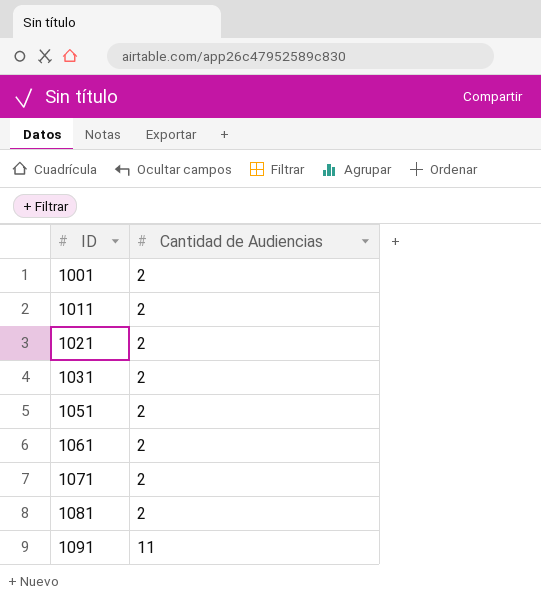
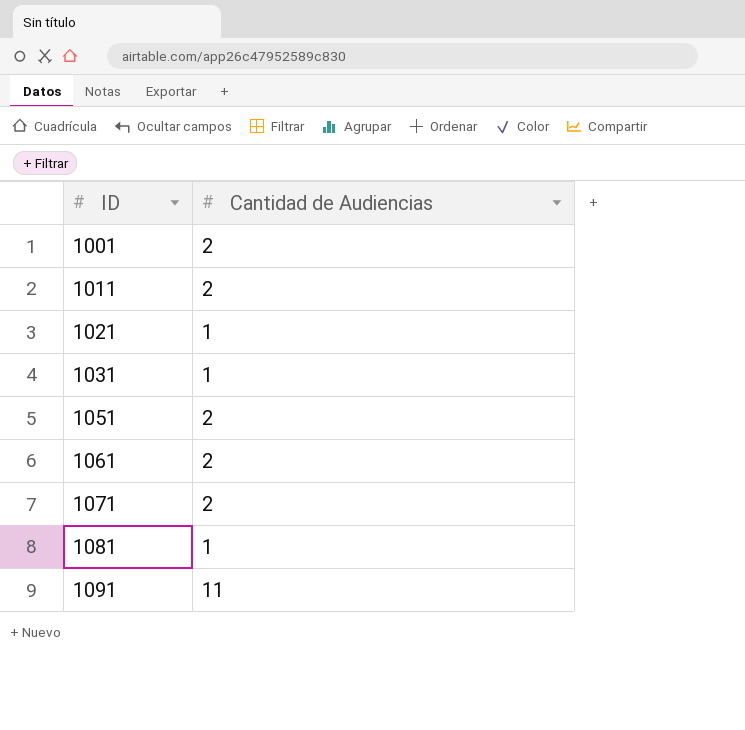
1021 | Cantidad de Audiencias: 2 -> 1
1031 | Cantidad de Audiencias: 2 -> 1
1081 | Cantidad de Audiencias: 2 -> 1

